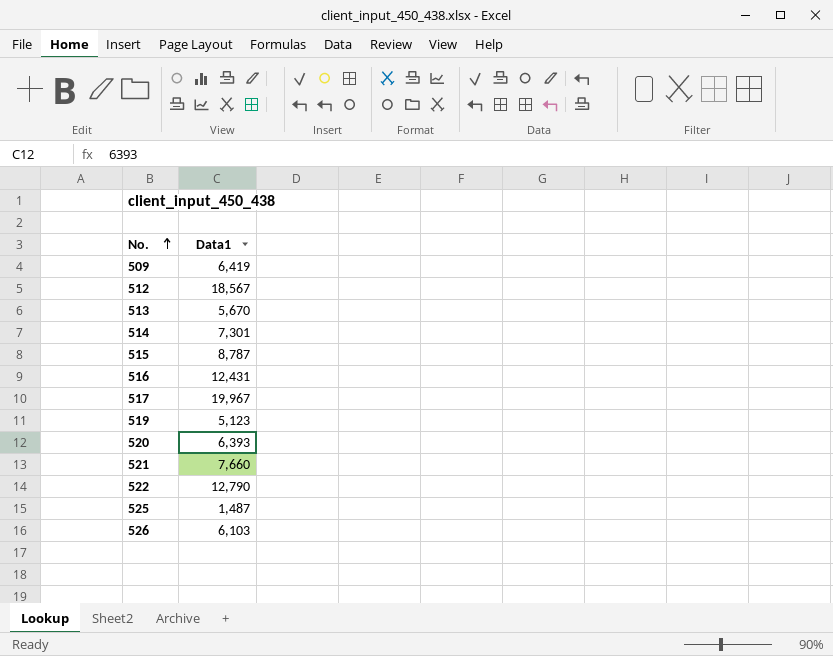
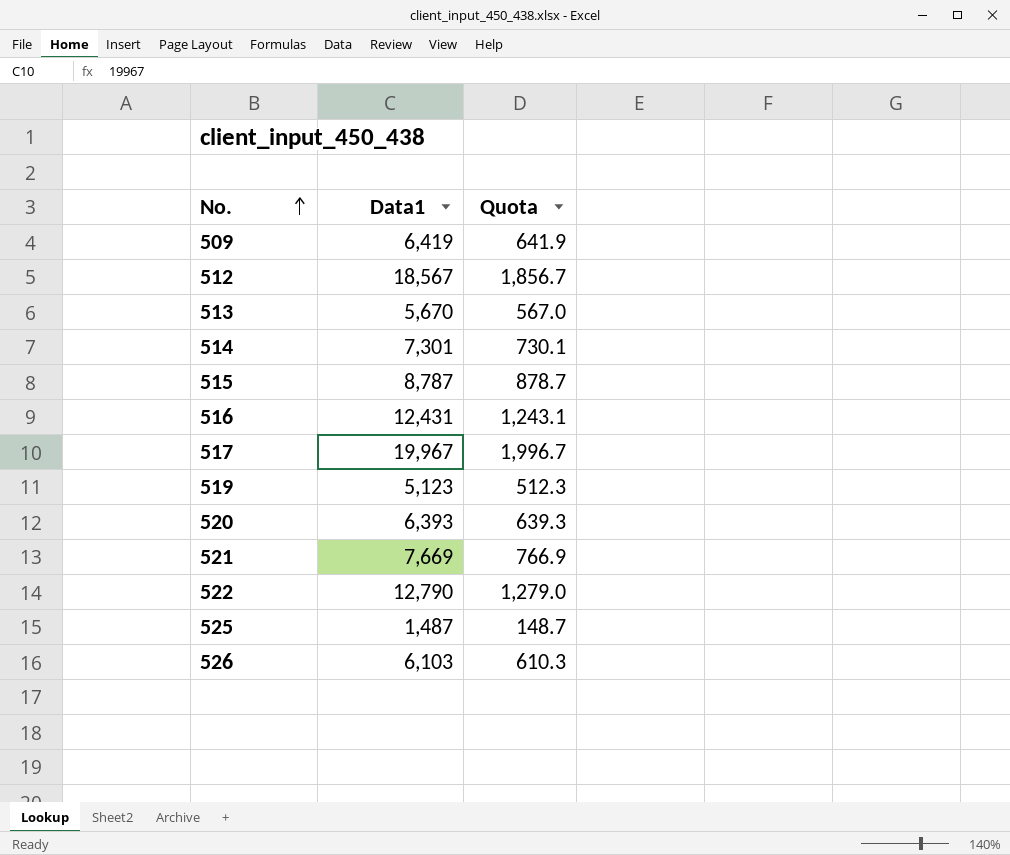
column Quota | formula: none -> [Data1] * 0.1
521 | Data1: 7,660 -> 7,669

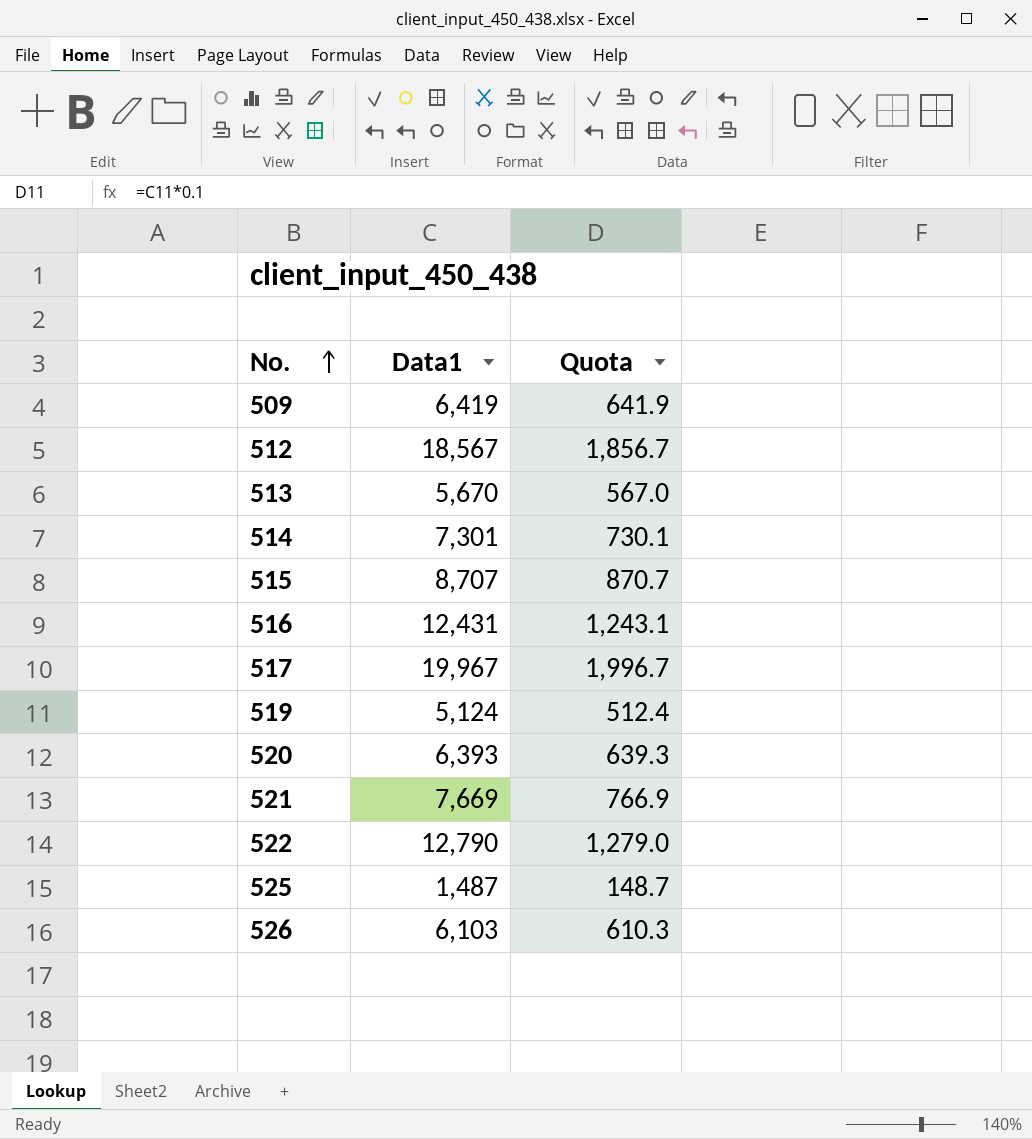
515 | Data1: 8,787 -> 8,707
515 | Quota: 878.7 -> 870.7
519 | Data1: 5,123 -> 5,124
519 | Quota: 512.3 -> 512.4

